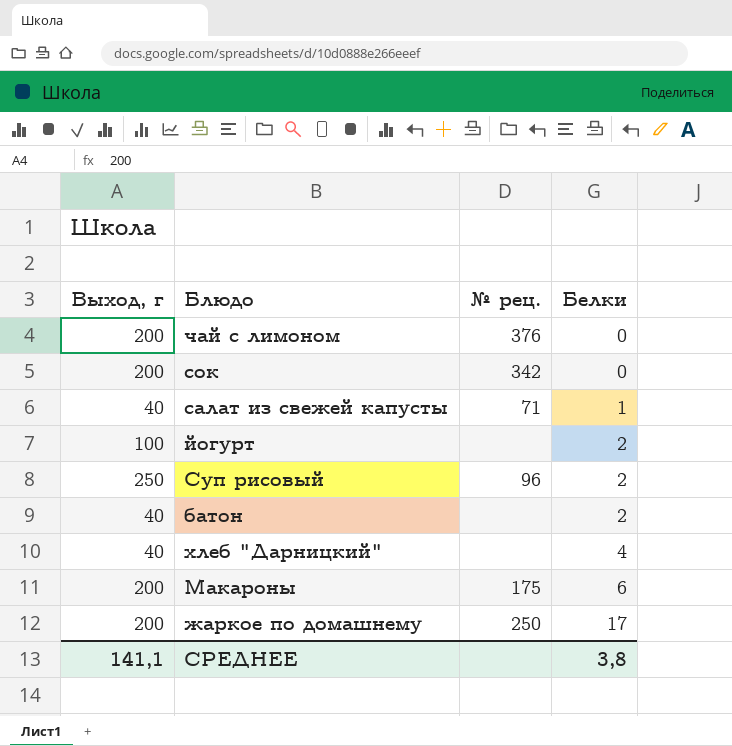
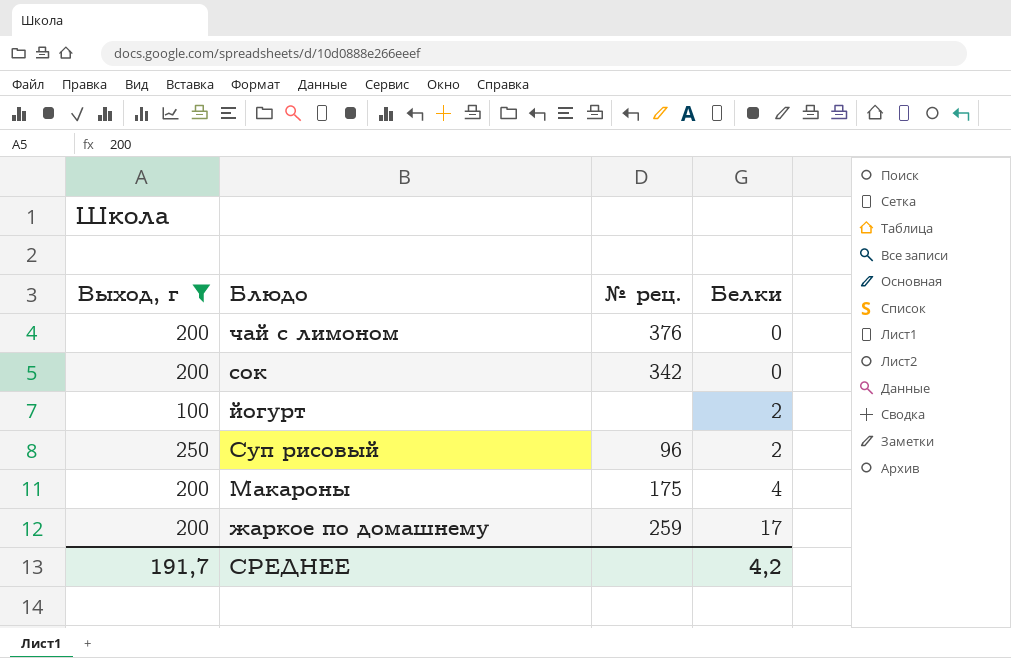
filter: none -> Выход, г != 40
Макароны | Белки: 6 -> 4
жаркое по домашнему | № рец.: 250 -> 259
СРЕДНЕЕ | Выход, г: 141,1 -> 191,7
СРЕДНЕЕ | Белки: 3,8 -> 4,2

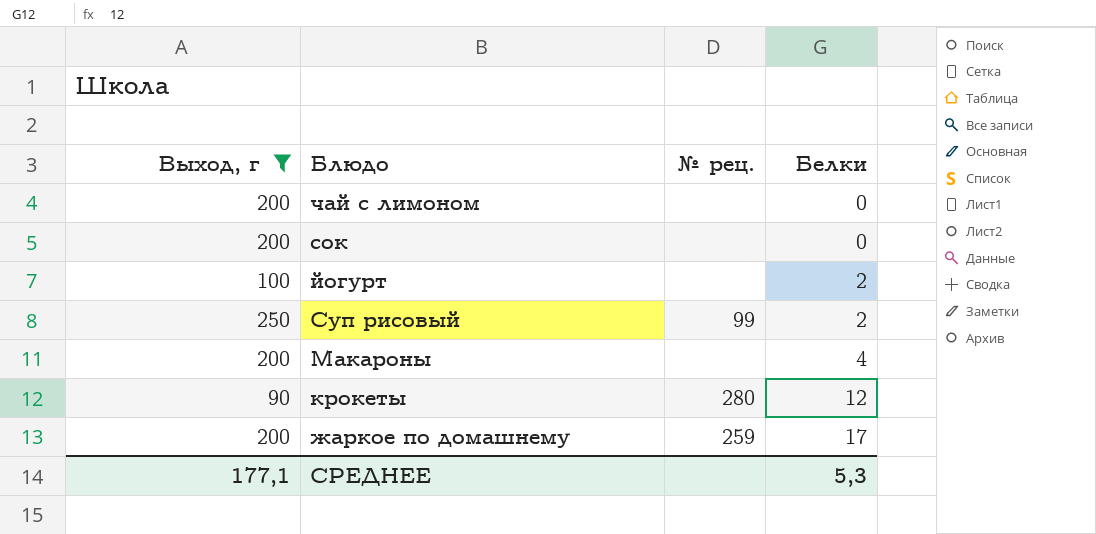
чай с лимоном | № рец.: 376 -> none
сок | № рец.: 342 -> none
Суп рисовый | № рец.: 96 -> 99
Макароны | № рец.: 175 -> none
row крокеты: none -> 90 | 280 | 12
СРЕДНЕЕ | Выход, г: 191,7 -> 177,1
СРЕДНЕЕ | Белки: 4,2 -> 5,3

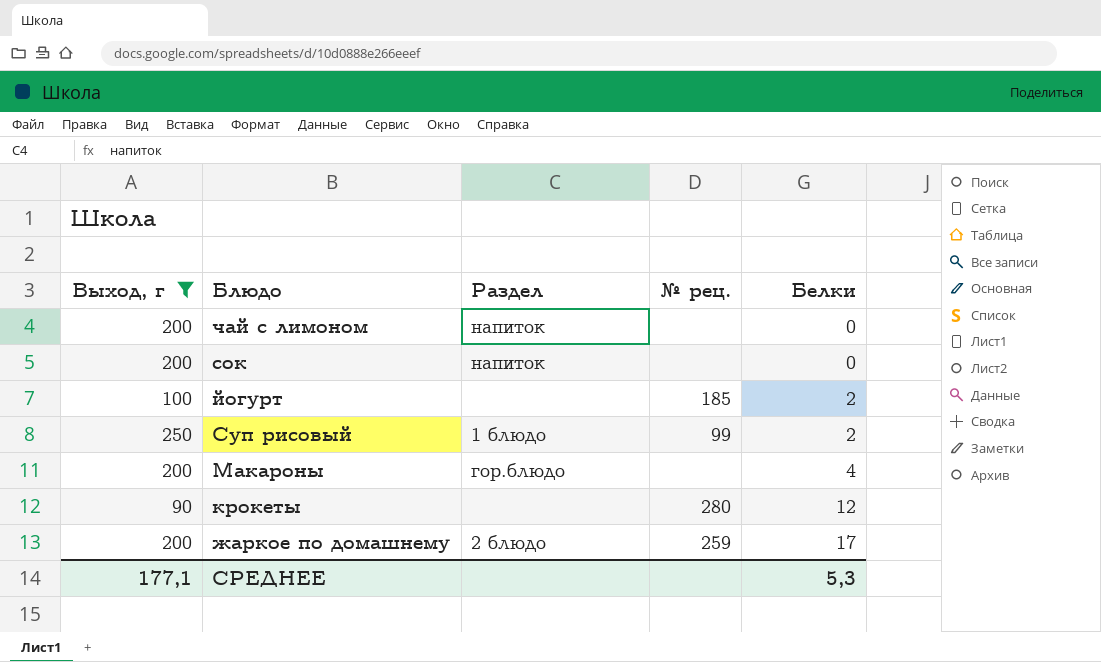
column Раздел | position: none -> 3
йогурт | № рец.: none -> 185

